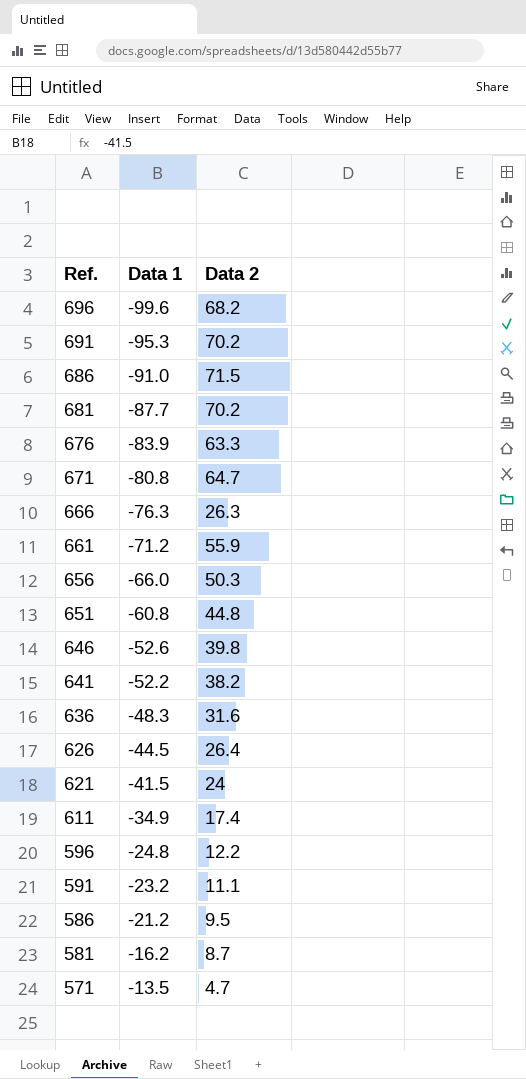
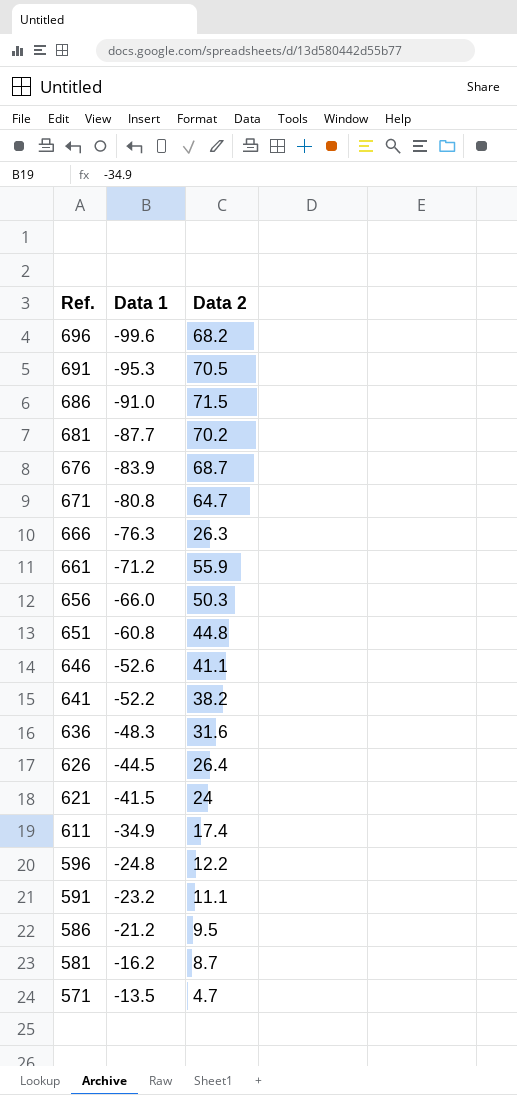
691 | Data 2: 70.2 -> 70.5
676 | Data 2: 63.3 -> 68.7
646 | Data 2: 39.8 -> 41.1

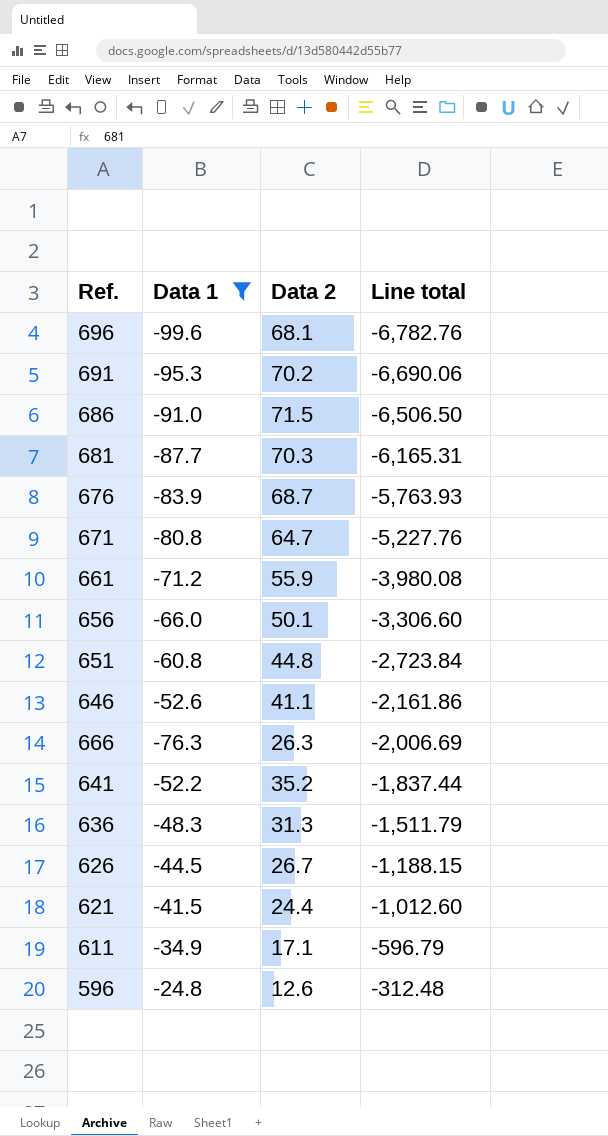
filter: none -> Data 1 <= -24.8
row order: Ref. descending -> Line total ascending
column Line total | formula: none -> [Data 1] * [Data 2]
696 | Data 2: 68.2 -> 68.1
691 | Data 2: 70.5 -> 70.2
681 | Data 2: 70.2 -> 70.3
656 | Data 2: 50.3 -> 50.1
641 | Data 2: 38.2 -> 35.2
636 | Data 2: 31.6 -> 31.3
626 | Data 2: 26.4 -> 26.7
621 | Data 2: 24 -> 24.4
611 | Data 2: 17.4 -> 17.1
596 | Data 2: 12.2 -> 12.6

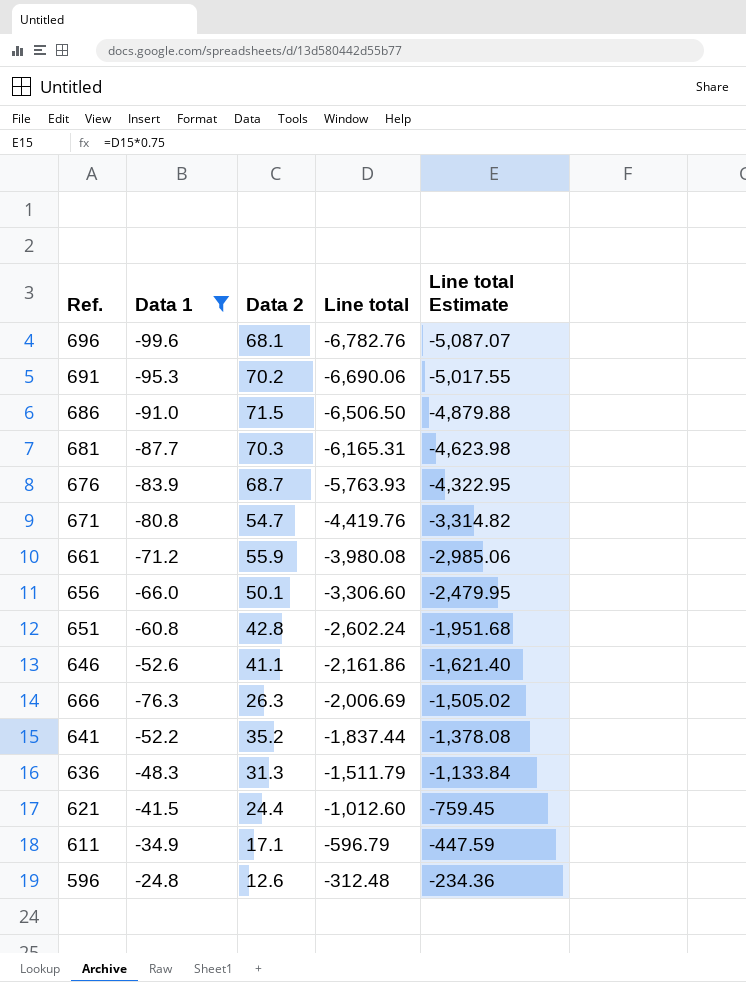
column Line total Estimate | formula: none -> [Line total] * 0.75
row 626: -44.5 | 26.7 | -1,188.15 -> none
671 | Data 2: 64.7 -> 54.7
671 | Line total: -5,227.76 -> -4,419.76
651 | Data 2: 44.8 -> 42.8
651 | Line total: -2,723.84 -> -2,602.24

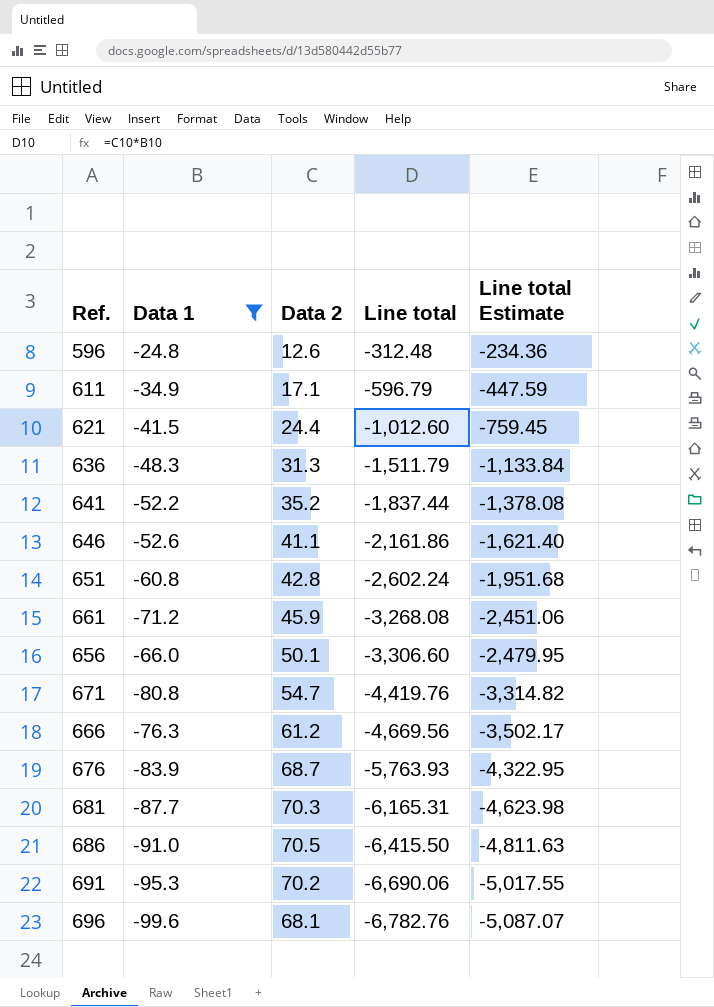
row order: Line total ascending -> Line total descending
661 | Data 2: 55.9 -> 45.9
661 | Line total: -3,980.08 -> -3,268.08
661 | Line total Estimate: -2,985.06 -> -2,451.06
666 | Data 2: 26.3 -> 61.2
666 | Line total: -2,006.69 -> -4,669.56
666 | Line total Estimate: -1,505.02 -> -3,502.17
686 | Data 2: 71.5 -> 70.5
686 | Line total: -6,506.50 -> -6,415.50
686 | Line total Estimate: -4,879.88 -> -4,811.63

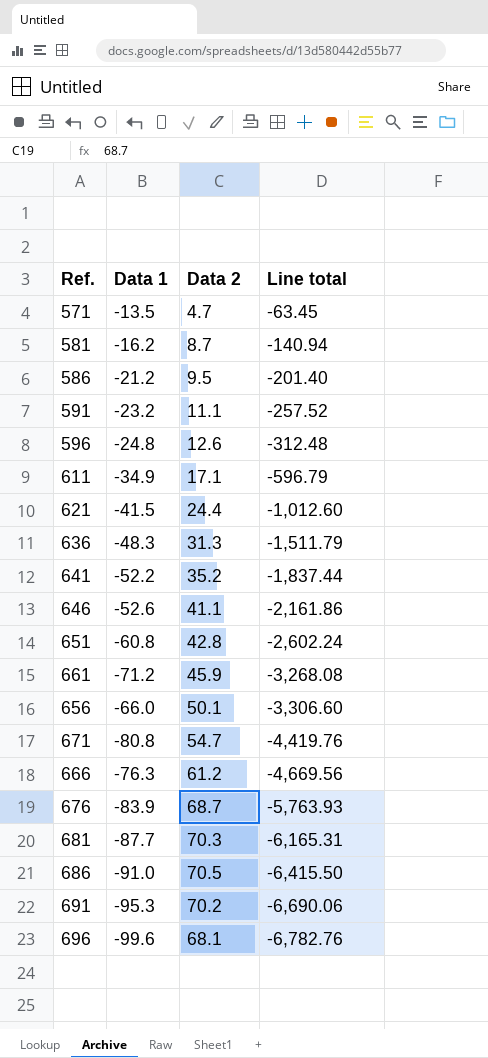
filter: Data 1 <= -24.8 -> none
column Line total Estimate | formula: [Line total] * 0.75 -> none

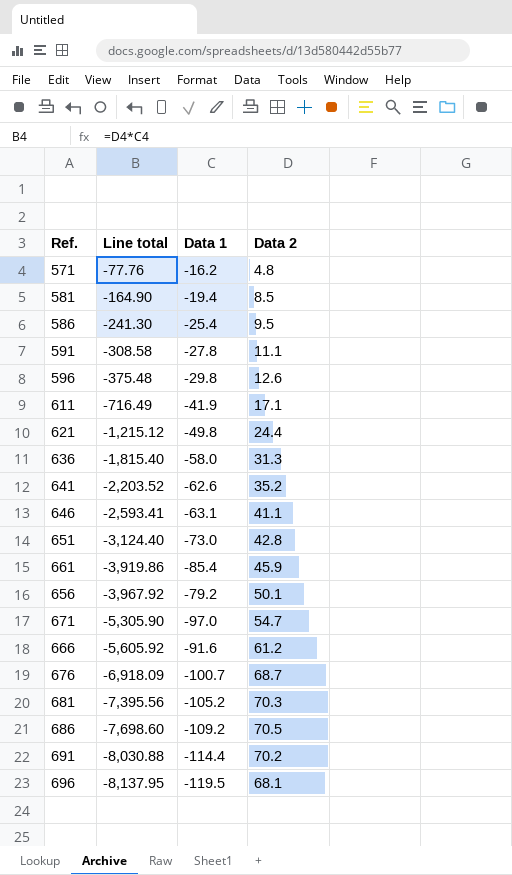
column Line total | position: 4 -> 2
571 | Line total: -63.45 -> -77.76
571 | Data 1: -13.5 -> -16.2
571 | Data 2: 4.7 -> 4.8
581 | Line total: -140.94 -> -164.90
581 | Data 1: -16.2 -> -19.4
581 | Data 2: 8.7 -> 8.5
586 | Line total: -201.40 -> -241.30
586 | Data 1: -21.2 -> -25.4
591 | Line total: -257.52 -> -308.58
591 | Data 1: -23.2 -> -27.8
596 | Line total: -312.48 -> -375.48
596 | Data 1: -24.8 -> -29.8
611 | Line total: -596.79 -> -716.49
611 | Data 1: -34.9 -> -41.9
621 | Line total: -1,012.60 -> -1,215.12
621 | Data 1: -41.5 -> -49.8
636 | Line total: -1,511.79 -> -1,815.40
636 | Data 1: -48.3 -> -58.0
641 | Line total: -1,837.44 -> -2,203.52
641 | Data 1: -52.2 -> -62.6
646 | Line total: -2,161.86 -> -2,593.41
646 | Data 1: -52.6 -> -63.1
651 | Line total: -2,602.24 -> -3,124.40
651 | Data 1: -60.8 -> -73.0
661 | Line total: -3,268.08 -> -3,919.86
661 | Data 1: -71.2 -> -85.4
656 | Line total: -3,306.60 -> -3,967.92
656 | Data 1: -66.0 -> -79.2
671 | Line total: -4,419.76 -> -5,305.90
671 | Data 1: -80.8 -> -97.0
666 | Line total: -4,669.56 -> -5,605.92
666 | Data 1: -76.3 -> -91.6
676 | Line total: -5,763.93 -> -6,918.09
676 | Data 1: -83.9 -> -100.7
681 | Line total: -6,165.31 -> -7,395.56
681 | Data 1: -87.7 -> -105.2
686 | Line total: -6,415.50 -> -7,698.60
686 | Data 1: -91.0 -> -109.2
691 | Line total: -6,690.06 -> -8,030.88
691 | Data 1: -95.3 -> -114.4
696 | Line total: -6,782.76 -> -8,137.95
696 | Data 1: -99.6 -> -119.5

